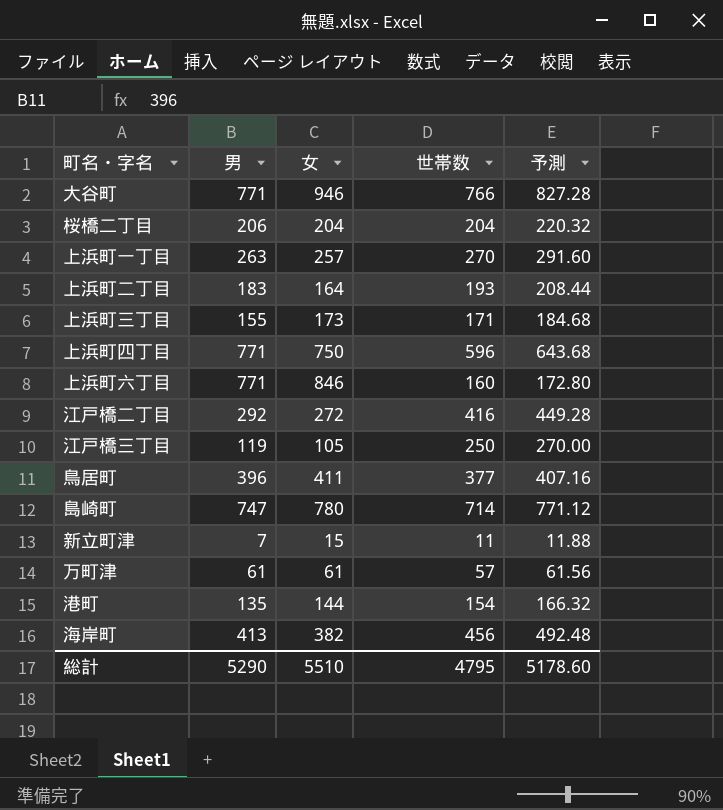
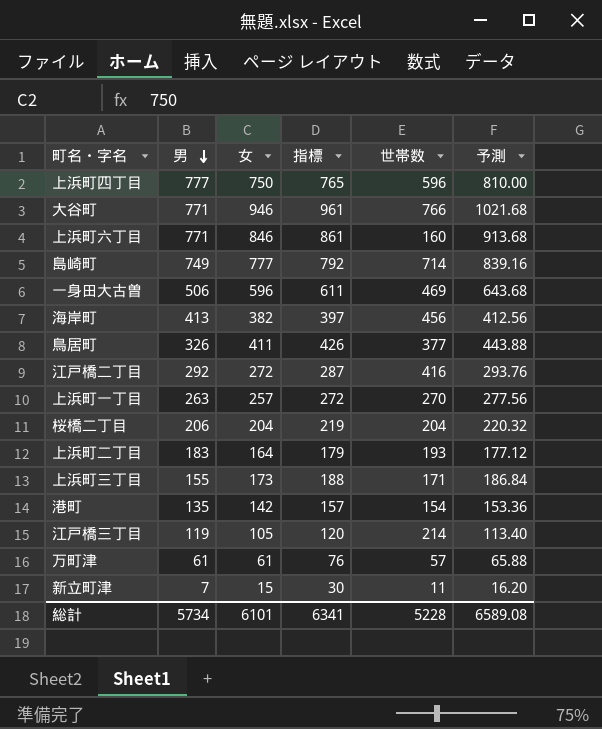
row order: none -> 男 descending
column 指標 | formula: none -> [女] + 15
column 予測 | formula: [世帯数] * 1.08 -> [女] * 1.08
上浜町四丁目 | 男: 771 -> 777
島崎町 | 男: 747 -> 749
島崎町 | 女: 780 -> 777
row 一身田大古曽: none -> 506 | 596 | 611 | 469 | 643.68
鳥居町 | 男: 396 -> 326
港町 | 女: 144 -> 142
江戸橋三丁目 | 世帯数: 250 -> 214
総計 | 男: 5290 -> 5734
総計 | 女: 5510 -> 6101
総計 | 世帯数: 4795 -> 5228
総計 | 予測: 5178.60 -> 6589.08

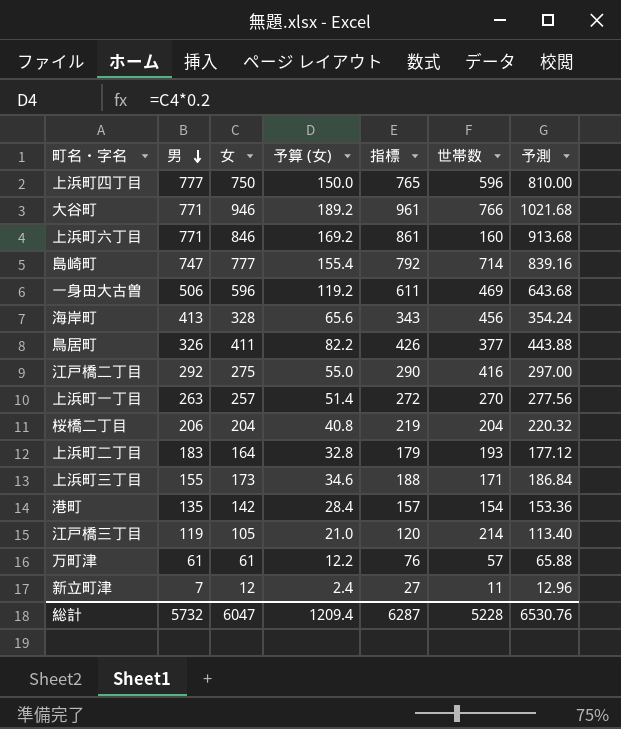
column 予算 (女) | formula: none -> [女] * 0.2
島崎町 | 男: 749 -> 747
海岸町 | 女: 382 -> 328
海岸町 | 指標: 397 -> 343
海岸町 | 予測: 412.56 -> 354.24
江戸橋二丁目 | 女: 272 -> 275
江戸橋二丁目 | 指標: 287 -> 290
江戸橋二丁目 | 予測: 293.76 -> 297.00
新立町津 | 女: 15 -> 12
新立町津 | 指標: 30 -> 27
新立町津 | 予測: 16.20 -> 12.96
総計 | 男: 5734 -> 5732
総計 | 女: 6101 -> 6047
総計 | 指標: 6341 -> 6287
総計 | 予測: 6589.08 -> 6530.76

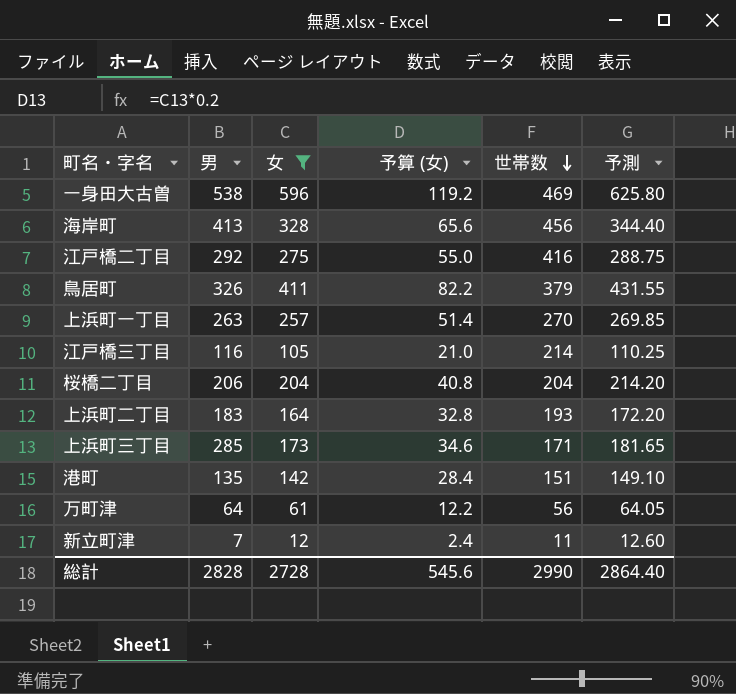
filter: none -> 女 <= 596
row order: 男 descending -> 世帯数 descending
column 指標 | formula: [女] + 15 -> none
column 予測 | formula: [女] * 1.08 -> [女] * 1.05
一身田大古曽 | 男: 506 -> 538
鳥居町 | 世帯数: 377 -> 379
江戸橋三丁目 | 男: 119 -> 116
上浜町三丁目 | 男: 155 -> 285
港町 | 世帯数: 154 -> 151
万町津 | 男: 61 -> 64
万町津 | 世帯数: 57 -> 56
総計 | 男: 5732 -> 2828
総計 | 女: 6047 -> 2728
総計 | 予算 (女): 1209.4 -> 545.6
総計 | 世帯数: 5228 -> 2990
総計 | 予測: 6530.76 -> 2864.40

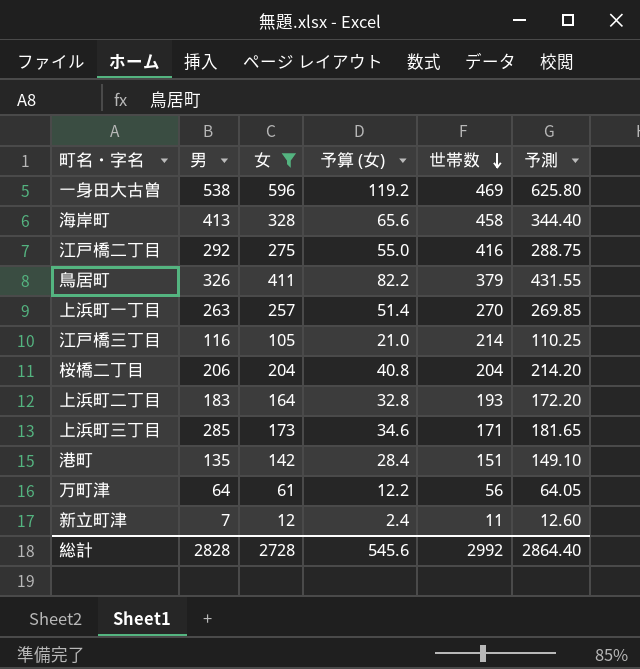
海岸町 | 世帯数: 456 -> 458
総計 | 世帯数: 2990 -> 2992

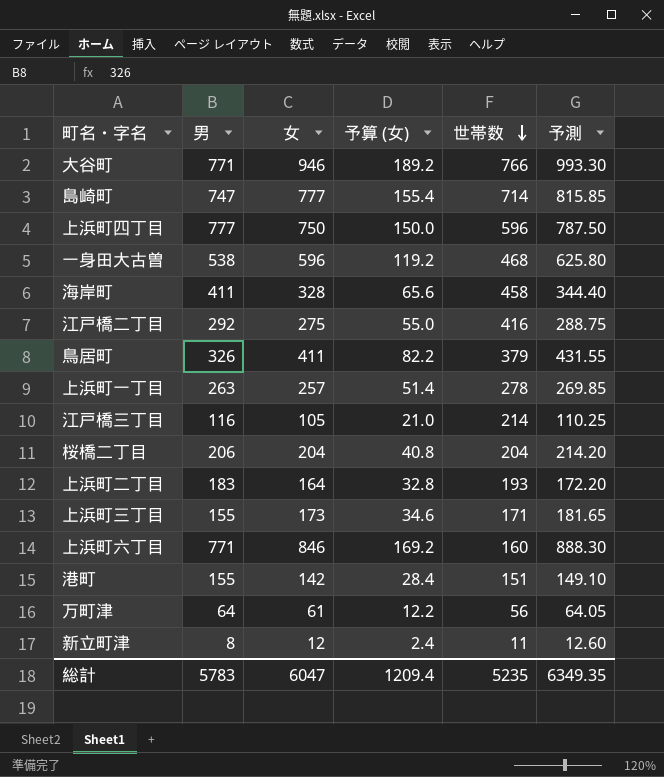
filter: 女 <= 596 -> none
一身田大古曽 | 世帯数: 469 -> 468
海岸町 | 男: 413 -> 411
上浜町一丁目 | 世帯数: 270 -> 278
上浜町三丁目 | 男: 285 -> 155
港町 | 男: 135 -> 155
新立町津 | 男: 7 -> 8
総計 | 男: 2828 -> 5783
総計 | 女: 2728 -> 6047
総計 | 予算 (女): 545.6 -> 1209.4
総計 | 世帯数: 2992 -> 5235
総計 | 予測: 2864.40 -> 6349.35

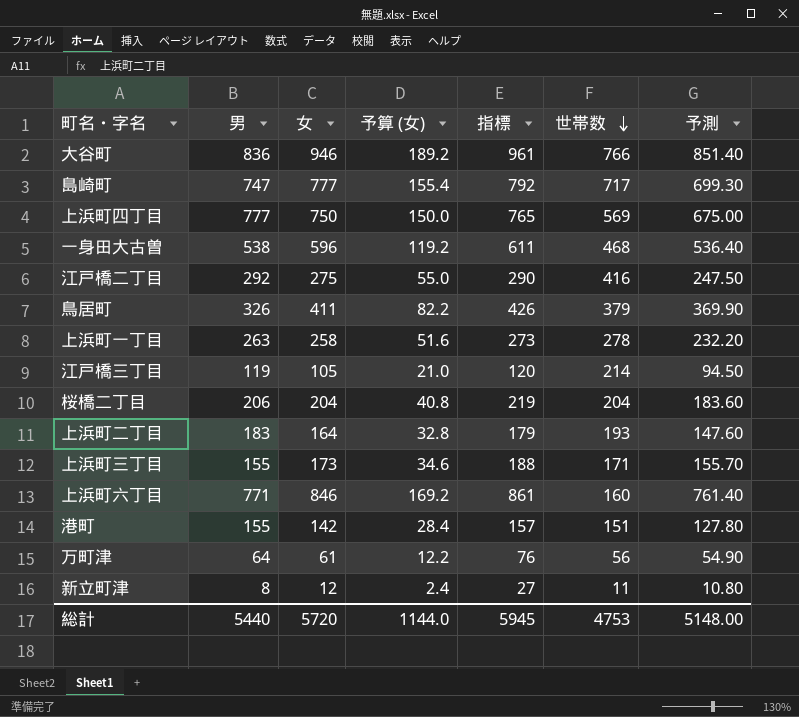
column 指標 | formula: none -> [女] + 15
column 予測 | formula: [女] * 1.05 -> [女] * 0.9
row 海岸町: 411 | 328 | 65.6 | 458 | 344.40 -> none
大谷町 | 男: 771 -> 836
島崎町 | 世帯数: 714 -> 717
上浜町四丁目 | 世帯数: 596 -> 569
上浜町一丁目 | 女: 257 -> 258
上浜町一丁目 | 予算 (女): 51.4 -> 51.6
江戸橋三丁目 | 男: 116 -> 119
総計 | 男: 5783 -> 5440
総計 | 女: 6047 -> 5720
総計 | 予算 (女): 1209.4 -> 1144.0
総計 | 世帯数: 5235 -> 4753
総計 | 予測: 6349.35 -> 5148.00

